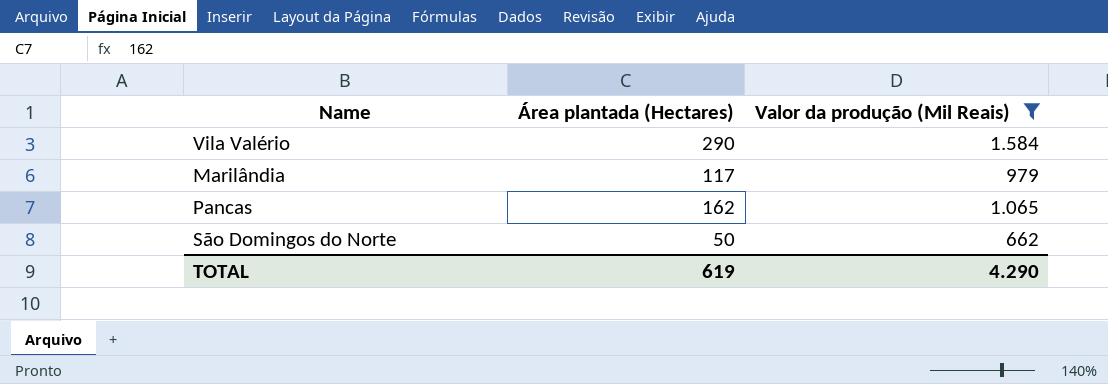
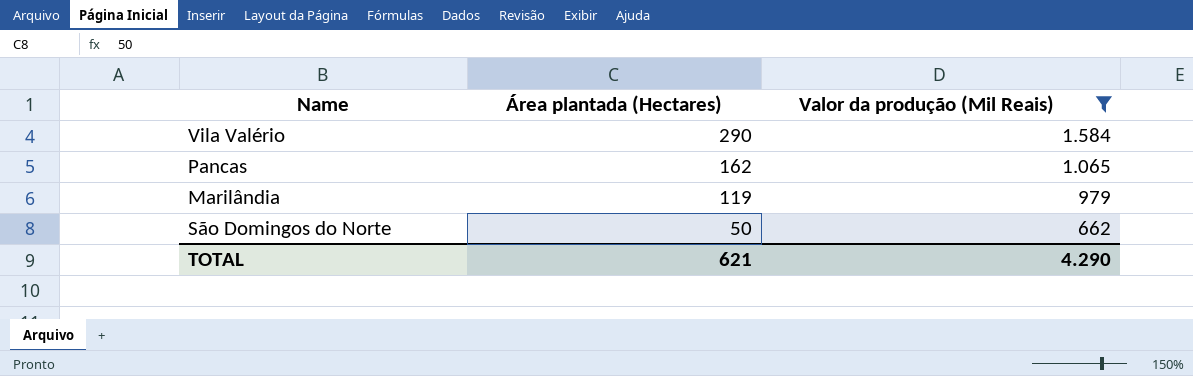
row order: none -> Área plantada (Hectares) descending
Marilândia | Área plantada (Hectares): 117 -> 119
TOTAL | Área plantada (Hectares): 619 -> 621

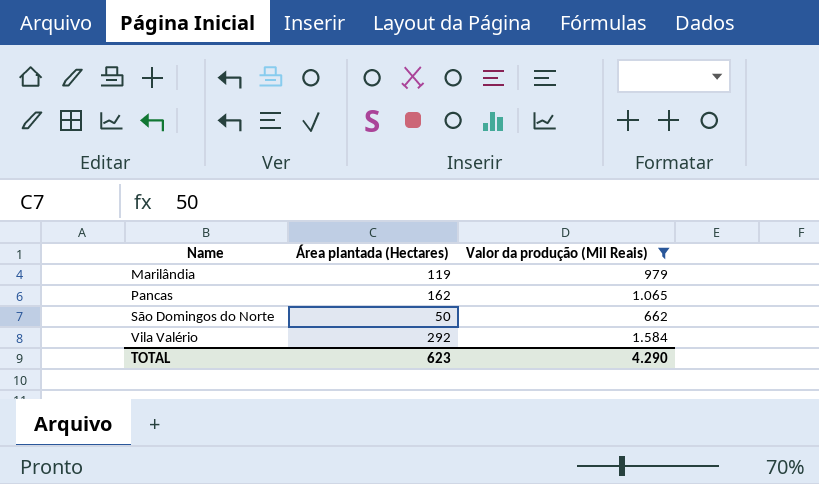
row order: Área plantada (Hectares) descending -> Name ascending
Vila Valério | Área plantada (Hectares): 290 -> 292
TOTAL | Área plantada (Hectares): 621 -> 623

